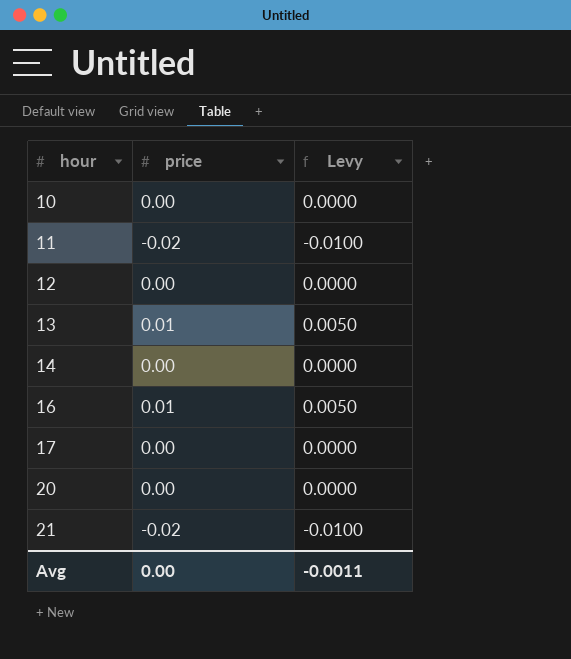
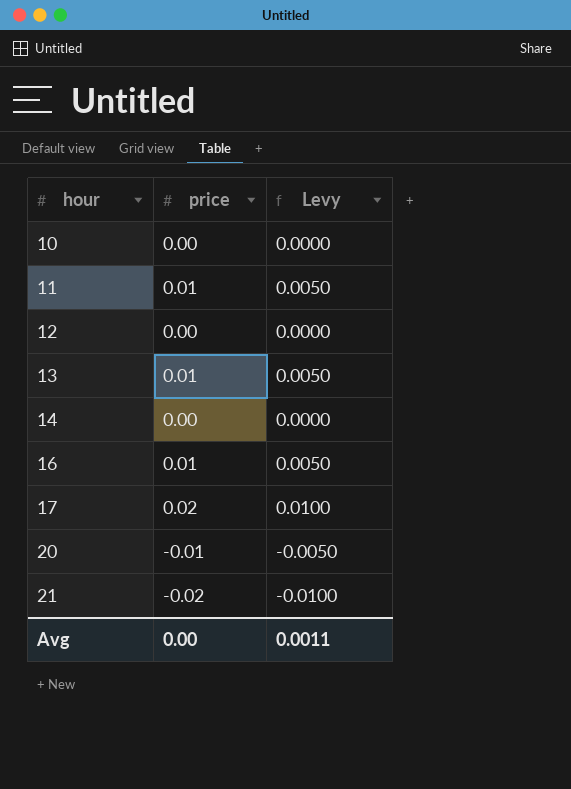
11 | price: -0.02 -> 0.01
11 | Levy: -0.0100 -> 0.0050
17 | price: 0.00 -> 0.02
17 | Levy: 0.0000 -> 0.0100
20 | price: 0.00 -> -0.01
20 | Levy: 0.0000 -> -0.0050
Avg | Levy: -0.0011 -> 0.0011

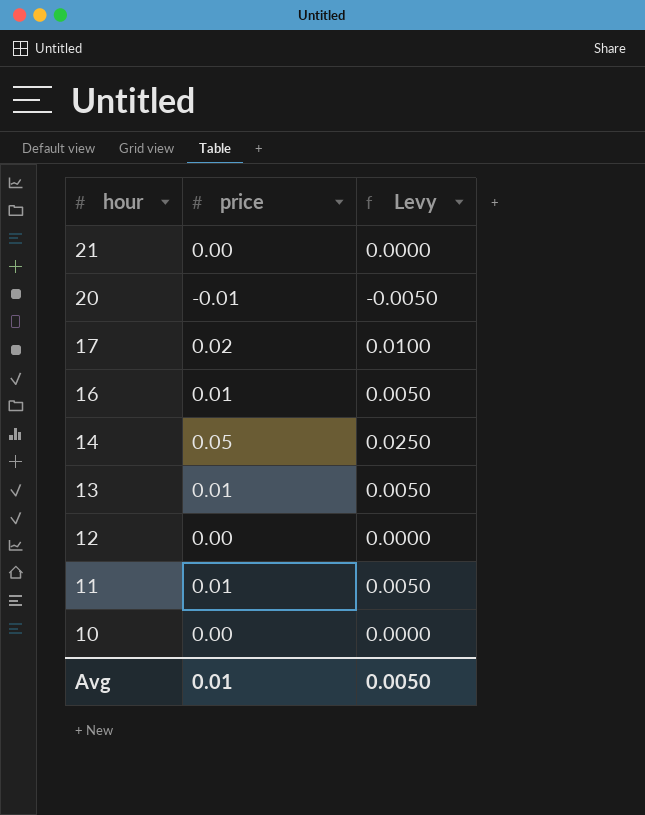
row order: hour ascending -> hour descending
21 | price: -0.02 -> 0.00
21 | Levy: -0.0100 -> 0.0000
14 | price: 0.00 -> 0.05
14 | Levy: 0.0000 -> 0.0250
Avg | price: 0.00 -> 0.01
Avg | Levy: 0.0011 -> 0.0050

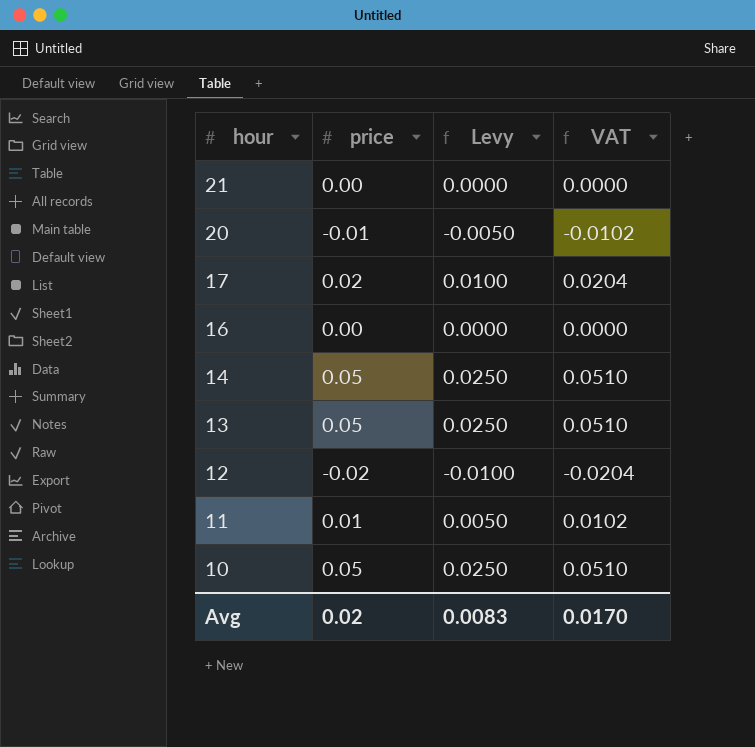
column VAT | formula: none -> [price] * 1.02
16 | price: 0.01 -> 0.00
16 | Levy: 0.0050 -> 0.0000
13 | price: 0.01 -> 0.05
13 | Levy: 0.0050 -> 0.0250
12 | price: 0.00 -> -0.02
12 | Levy: 0.0000 -> -0.0100
10 | price: 0.00 -> 0.05
10 | Levy: 0.0000 -> 0.0250
Avg | price: 0.01 -> 0.02
Avg | Levy: 0.0050 -> 0.0083

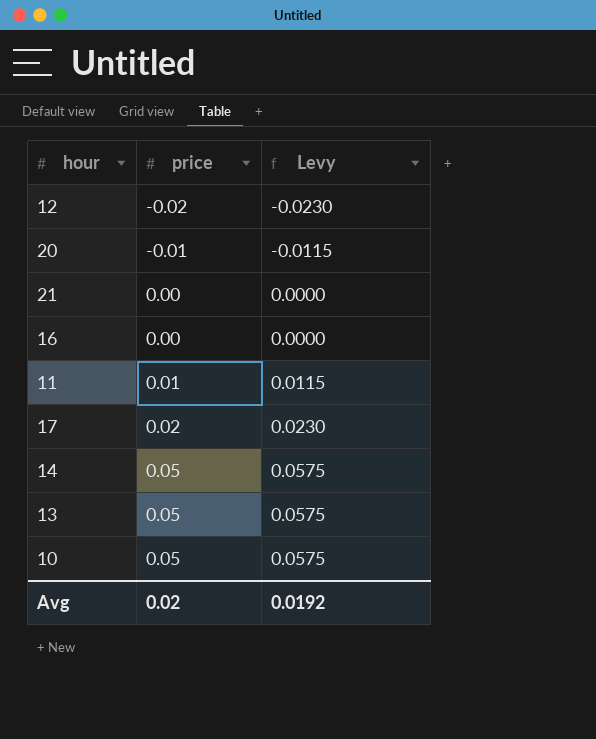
row order: hour descending -> price ascending
column VAT | formula: [price] * 1.02 -> none
column Levy | formula: [price] * 0.5 -> [price] * 1.15
Avg | Levy: 0.0083 -> 0.0192

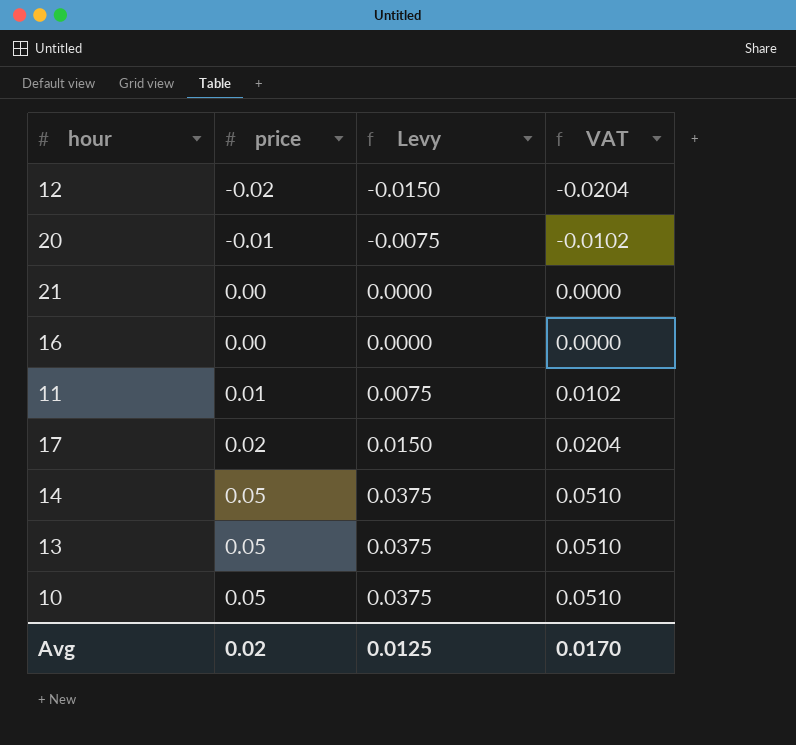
column Levy | formula: [price] * 1.15 -> [price] * 0.75
column VAT | formula: none -> [price] * 1.02
Avg | Levy: 0.0192 -> 0.0125

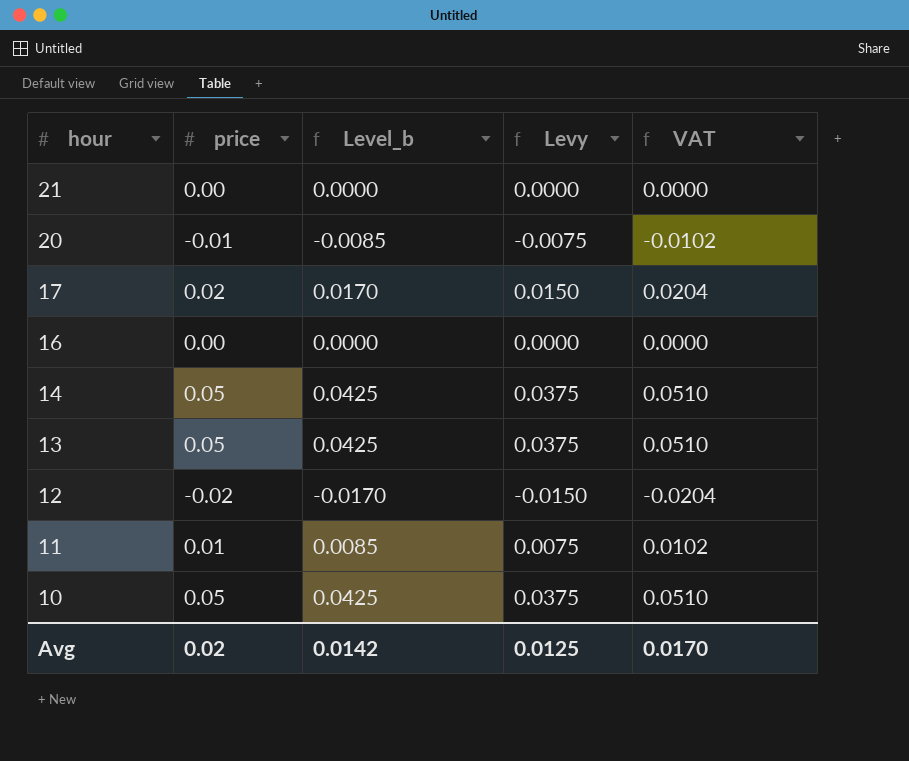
row order: price ascending -> hour descending
column Level_b | formula: none -> [price] * 0.85

